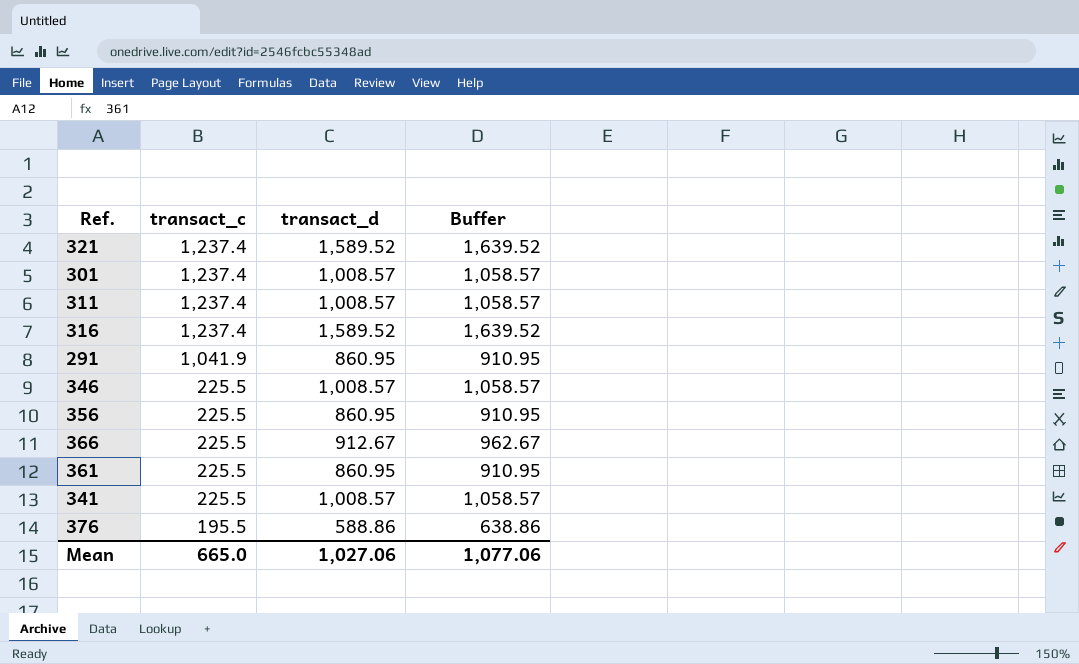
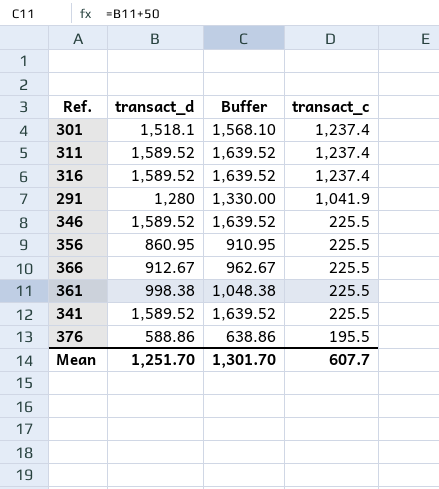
column transact_c | position: 2 -> 4
row 321: 1,237.4 | 1,589.52 | 1,639.52 -> none
301 | transact_d: 1,008.57 -> 1,518.1
301 | Buffer: 1,058.57 -> 1,568.10
311 | transact_d: 1,008.57 -> 1,589.52
311 | Buffer: 1,058.57 -> 1,639.52
291 | transact_d: 860.95 -> 1,280
291 | Buffer: 910.95 -> 1,330.00
346 | transact_d: 1,008.57 -> 1,589.52
346 | Buffer: 1,058.57 -> 1,639.52
361 | transact_d: 860.95 -> 998.38
361 | Buffer: 910.95 -> 1,048.38
341 | transact_d: 1,008.57 -> 1,589.52
341 | Buffer: 1,058.57 -> 1,639.52
Mean | transact_d: 1,027.06 -> 1,251.70
Mean | Buffer: 1,077.06 -> 1,301.70
Mean | transact_c: 665.0 -> 607.7

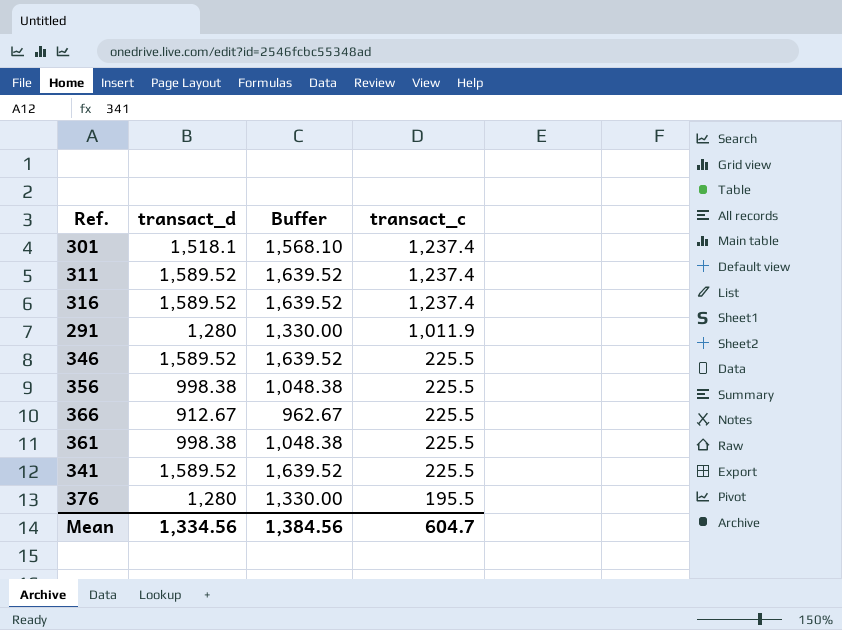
291 | transact_c: 1,041.9 -> 1,011.9
356 | transact_d: 860.95 -> 998.38
356 | Buffer: 910.95 -> 1,048.38
376 | transact_d: 588.86 -> 1,280
376 | Buffer: 638.86 -> 1,330.00
Mean | transact_d: 1,251.70 -> 1,334.56
Mean | Buffer: 1,301.70 -> 1,384.56
Mean | transact_c: 607.7 -> 604.7

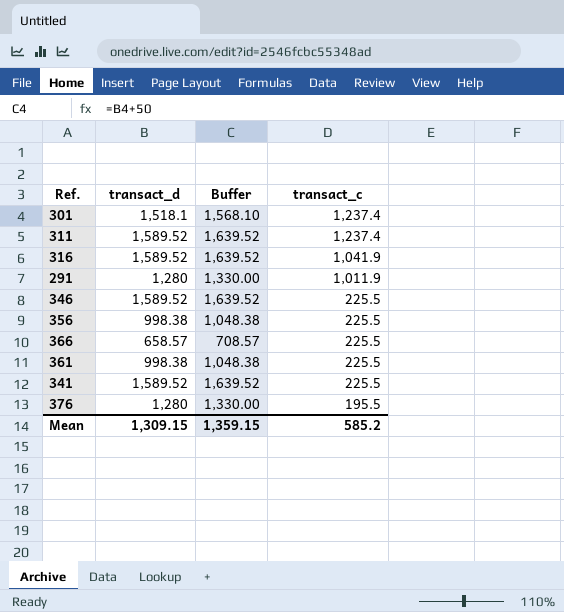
316 | transact_c: 1,237.4 -> 1,041.9
366 | transact_d: 912.67 -> 658.57
366 | Buffer: 962.67 -> 708.57
Mean | transact_d: 1,334.56 -> 1,309.15
Mean | Buffer: 1,384.56 -> 1,359.15
Mean | transact_c: 604.7 -> 585.2

